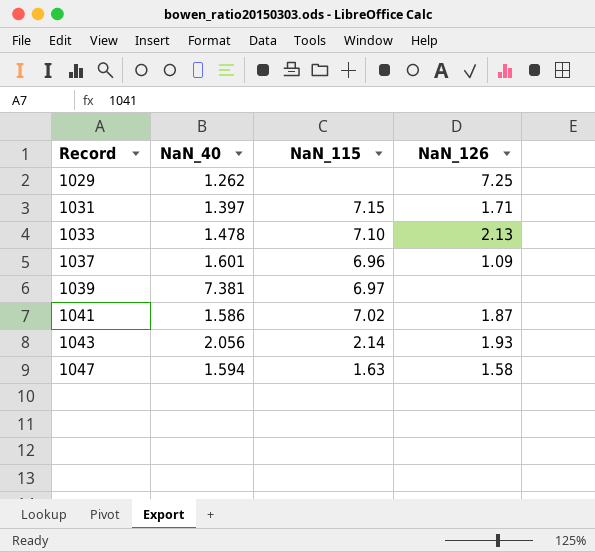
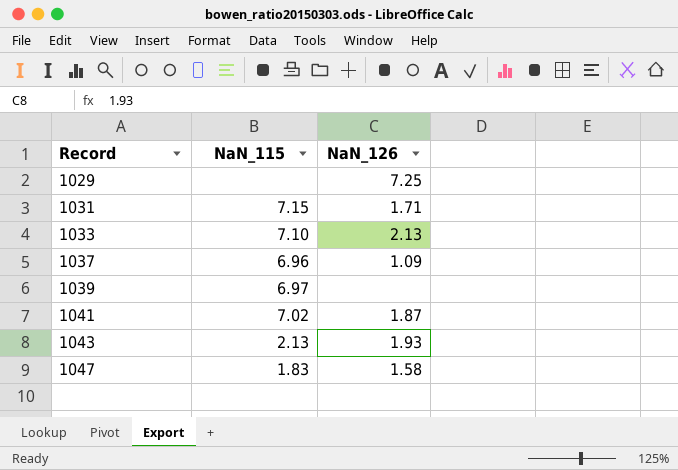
column NaN_40 | position: 2 -> none
1043 | NaN_115: 2.14 -> 2.13
1047 | NaN_115: 1.63 -> 1.83

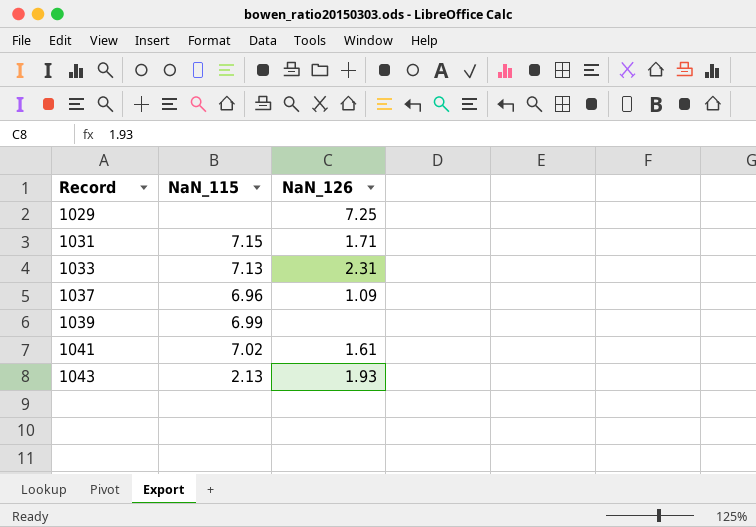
row 1047: 1.83 | 1.58 -> none
1033 | NaN_115: 7.10 -> 7.13
1033 | NaN_126: 2.13 -> 2.31
1039 | NaN_115: 6.97 -> 6.99
1041 | NaN_126: 1.87 -> 1.61

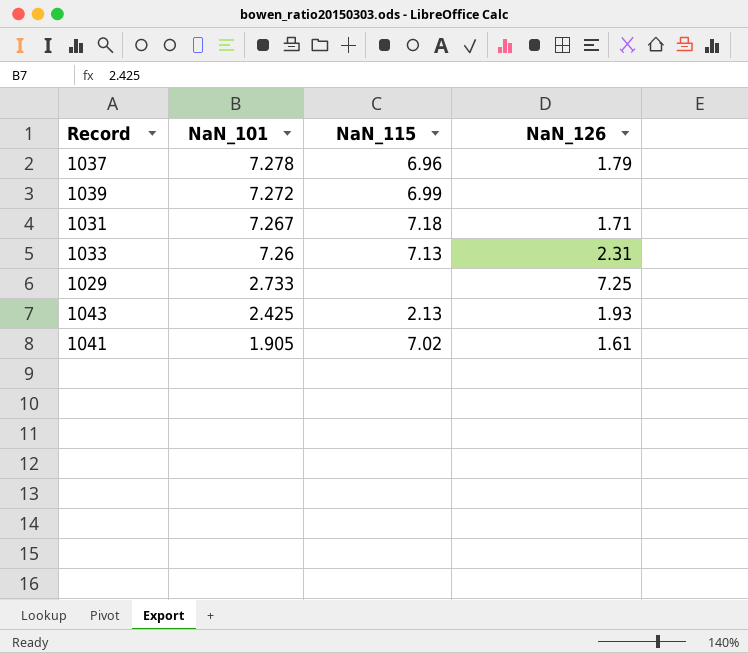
row order: Record ascending -> NaN_101 descending
column NaN_101 | position: none -> 2
1037 | NaN_126: 1.09 -> 1.79
1031 | NaN_115: 7.15 -> 7.18

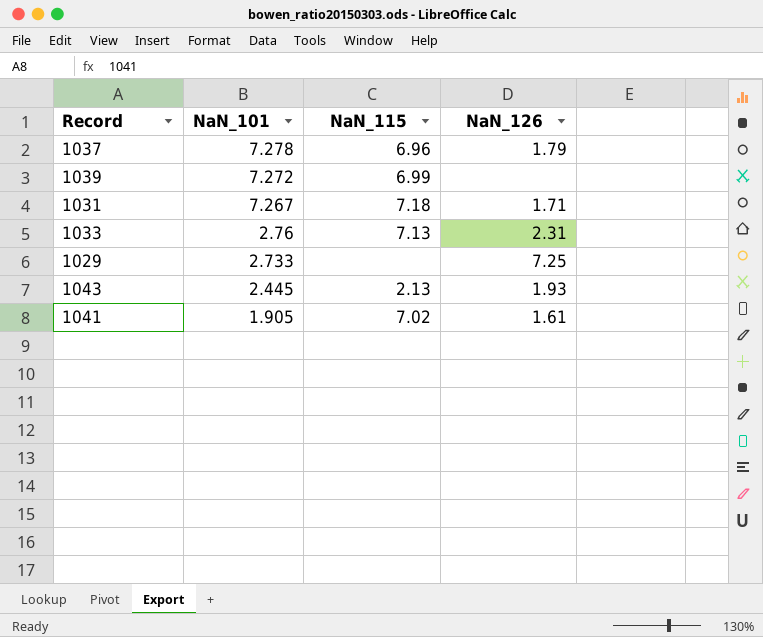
1033 | NaN_101: 7.26 -> 2.76
1043 | NaN_101: 2.425 -> 2.445

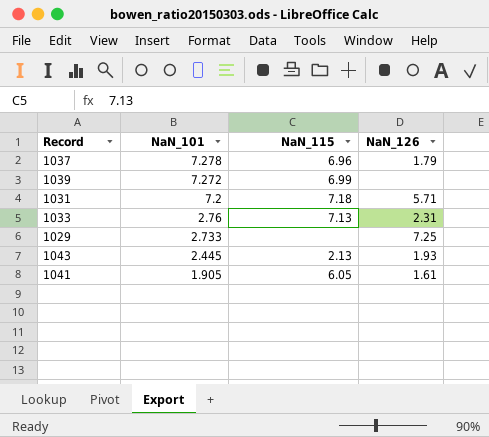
1031 | NaN_101: 7.267 -> 7.2
1031 | NaN_126: 1.71 -> 5.71
1041 | NaN_115: 7.02 -> 6.05

